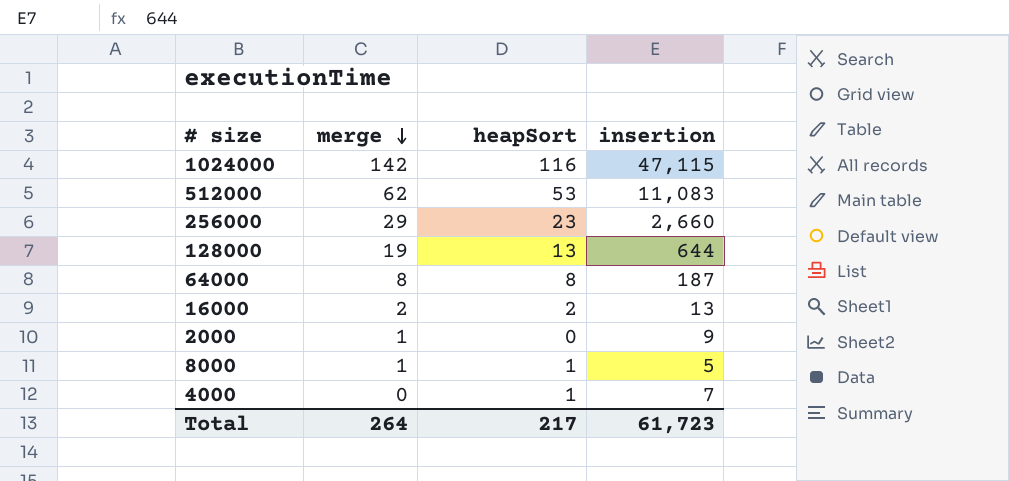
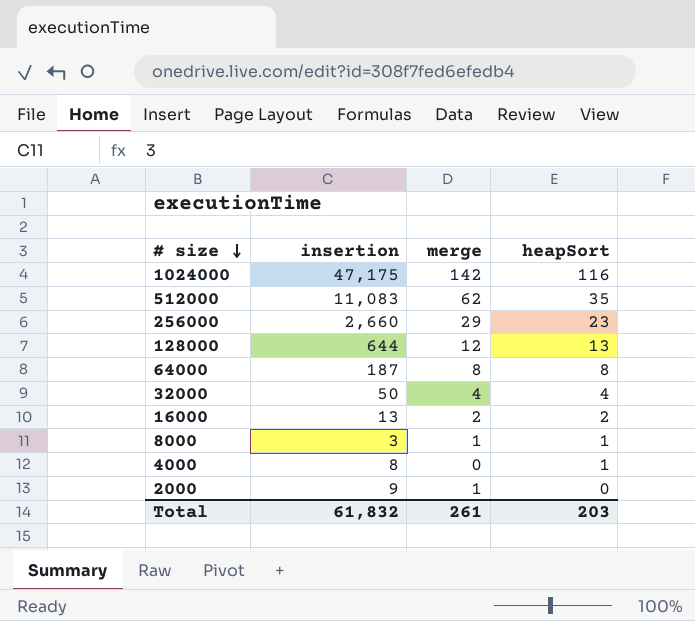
row order: merge descending -> # size descending
column insertion | position: 4 -> 2
1024000 | insertion: 47,115 -> 47,175
512000 | heapSort: 53 -> 35
128000 | merge: 19 -> 12
row 32000: none -> 50 | 4 | 4
8000 | insertion: 5 -> 3
4000 | insertion: 7 -> 8
Total | insertion: 61,723 -> 61,832
Total | merge: 264 -> 261
Total | heapSort: 217 -> 203

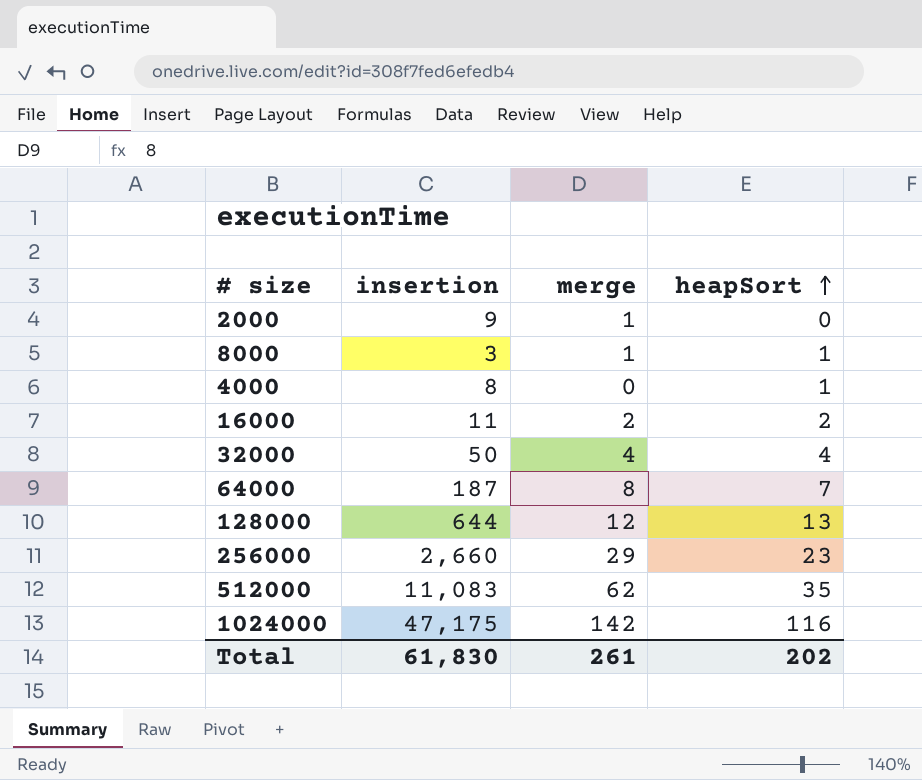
row order: # size descending -> heapSort ascending
16000 | insertion: 13 -> 11
64000 | heapSort: 8 -> 7
Total | insertion: 61,832 -> 61,830
Total | heapSort: 203 -> 202

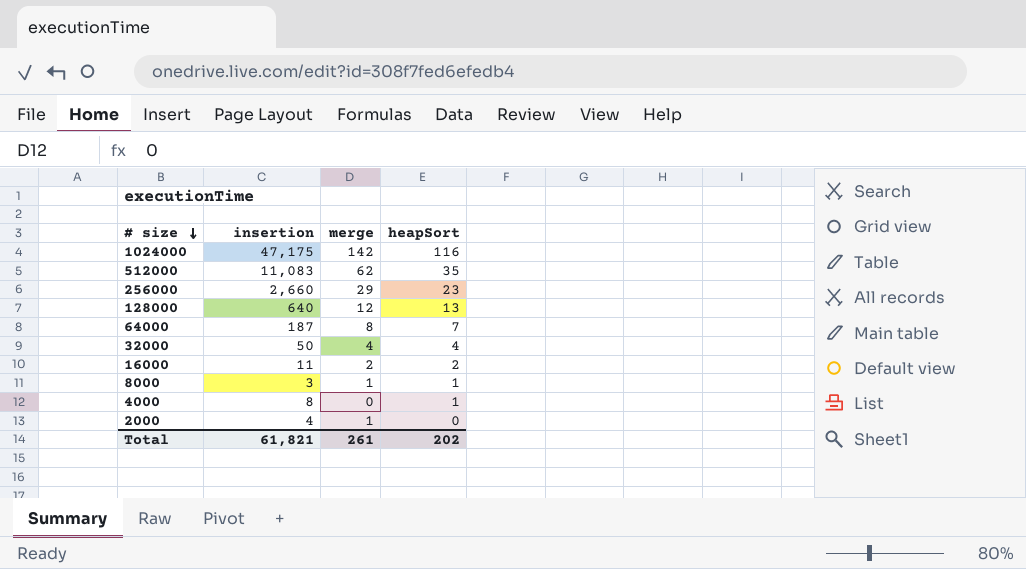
row order: heapSort ascending -> # size descending
128000 | insertion: 644 -> 640
2000 | insertion: 9 -> 4
Total | insertion: 61,830 -> 61,821

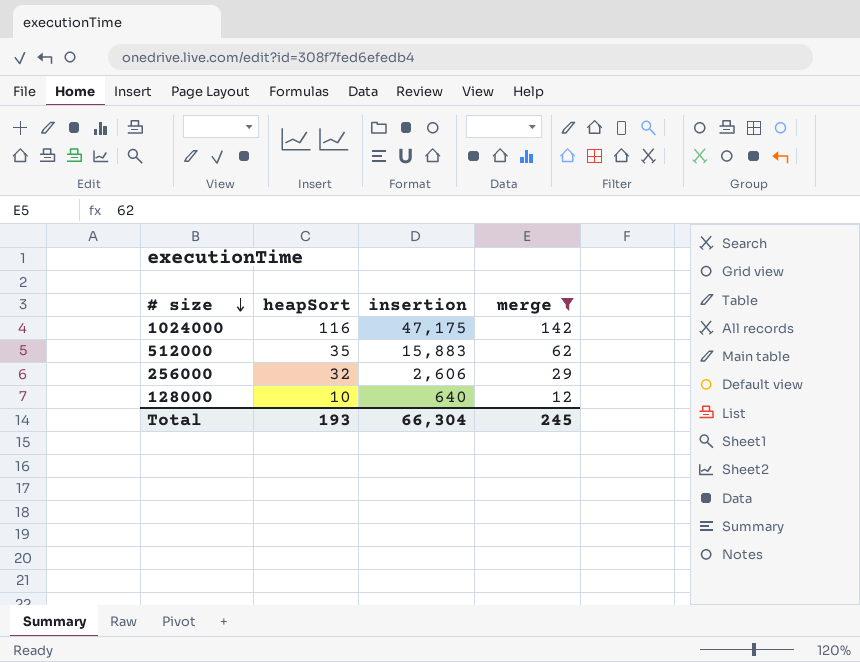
filter: none -> merge >= 12
column heapSort | position: 4 -> 2
512000 | insertion: 11,083 -> 15,883
256000 | heapSort: 23 -> 32
256000 | insertion: 2,660 -> 2,606
128000 | heapSort: 13 -> 10
Total | heapSort: 202 -> 193
Total | insertion: 61,821 -> 66,304
Total | merge: 261 -> 245

